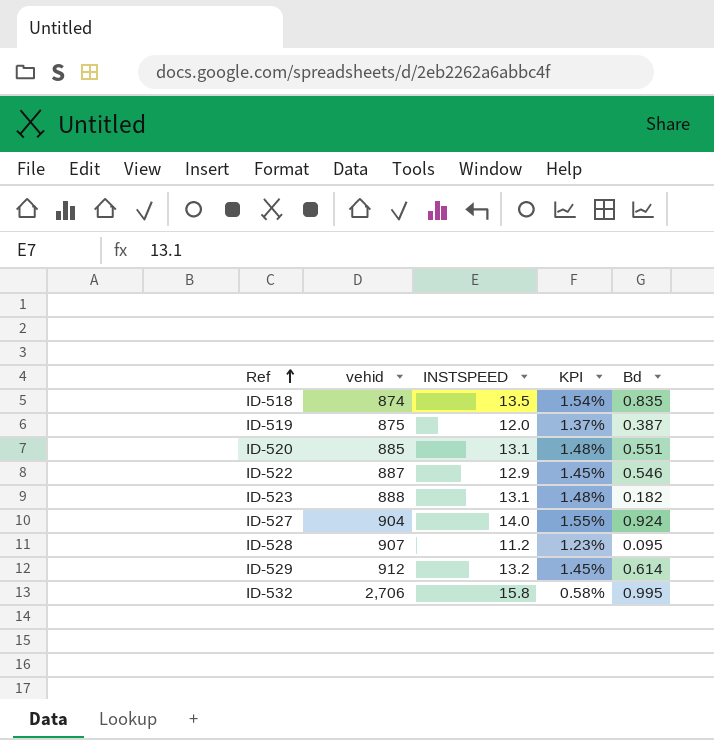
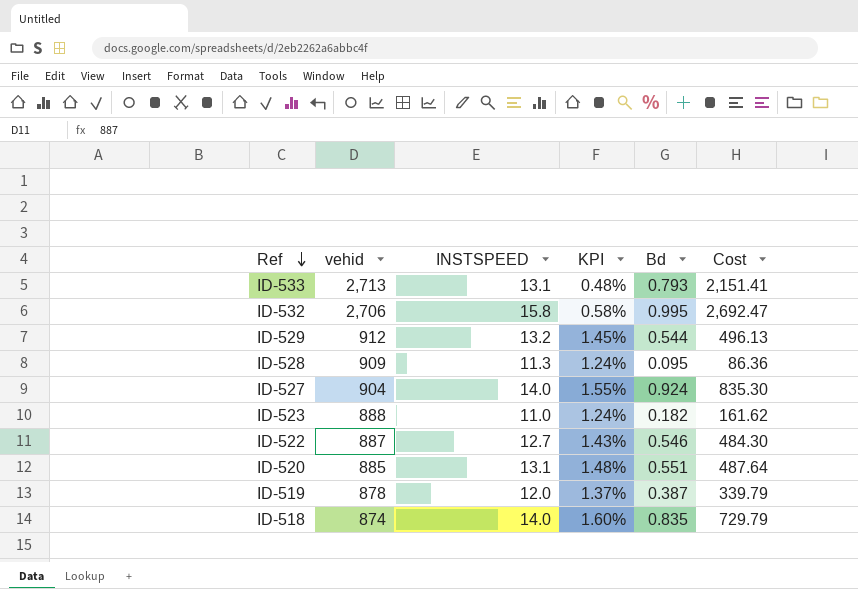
row order: Ref ascending -> Ref descending
column Cost | formula: none -> [vehid] * [Bd]
row ID-533: none -> 2,713 | 13.1 | 0.48% | 0.793 | 2,151.41
ID-529 | Bd: 0.614 -> 0.544
ID-528 | vehid: 907 -> 909
ID-528 | INSTSPEED: 11.2 -> 11.3
ID-528 | KPI: 1.23% -> 1.24%
ID-523 | INSTSPEED: 13.1 -> 11.0
ID-523 | KPI: 1.48% -> 1.24%
ID-522 | INSTSPEED: 12.9 -> 12.7
ID-522 | KPI: 1.45% -> 1.43%
ID-519 | vehid: 875 -> 878
ID-518 | INSTSPEED: 13.5 -> 14.0
ID-518 | KPI: 1.54% -> 1.60%

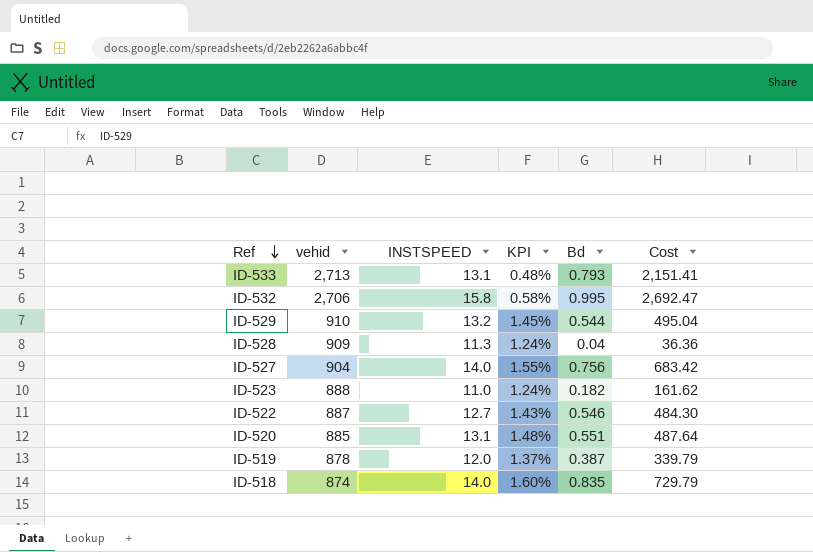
ID-529 | vehid: 912 -> 910
ID-529 | Cost: 496.13 -> 495.04
ID-528 | Bd: 0.095 -> 0.04
ID-528 | Cost: 86.36 -> 36.36
ID-527 | Bd: 0.924 -> 0.756
ID-527 | Cost: 835.30 -> 683.42

